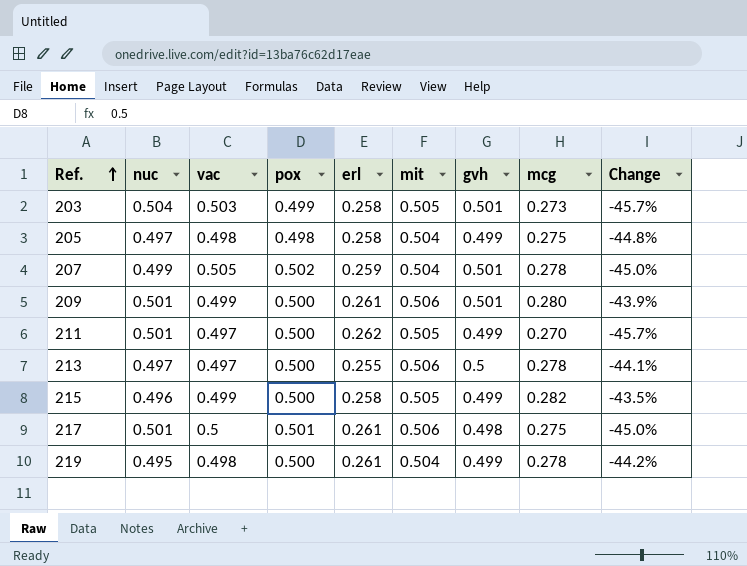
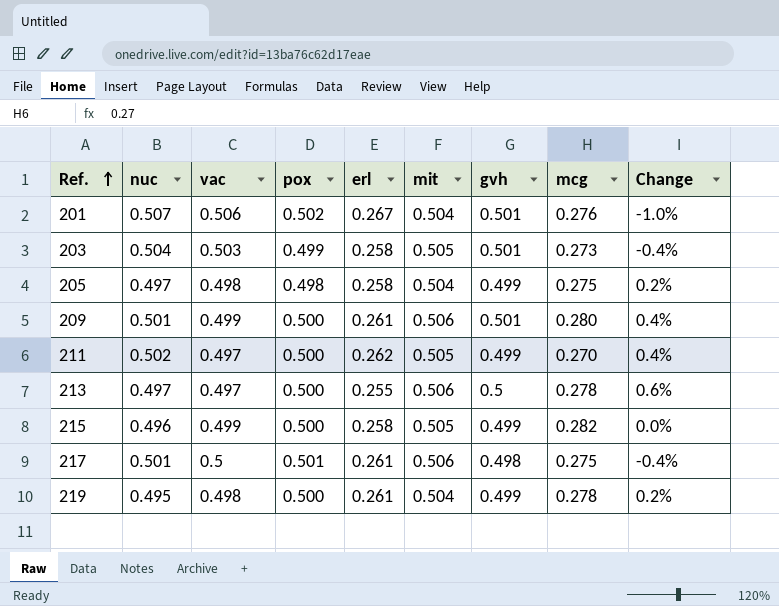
column Change | formula: ([mcg] - [vac]) / [vac] -> ([gvh] - [vac]) / [vac]
row 207: 0.499 | 0.505 | 0.502 | 0.259 | 0.504 | 0.501 | 0.278 | -45.0% -> none
row 201: none -> 0.507 | 0.506 | 0.502 | 0.267 | 0.504 | 0.501 | 0.276 | -1.0%
211 | nuc: 0.501 -> 0.502

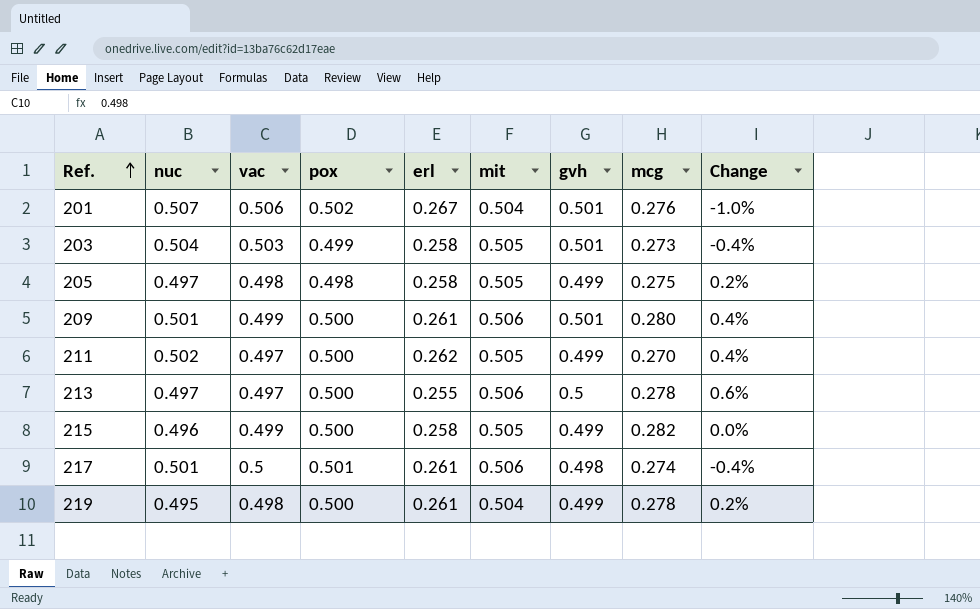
205 | mit: 0.504 -> 0.505
217 | mcg: 0.275 -> 0.274

